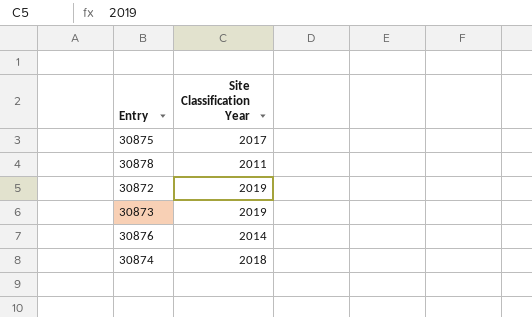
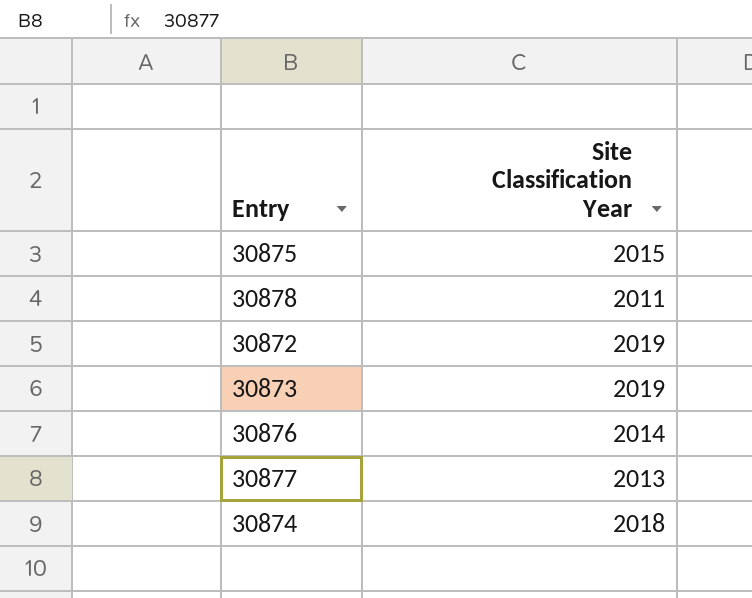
30875 | Site Classification Year: 2017 -> 2015
row 30877: none -> 2013

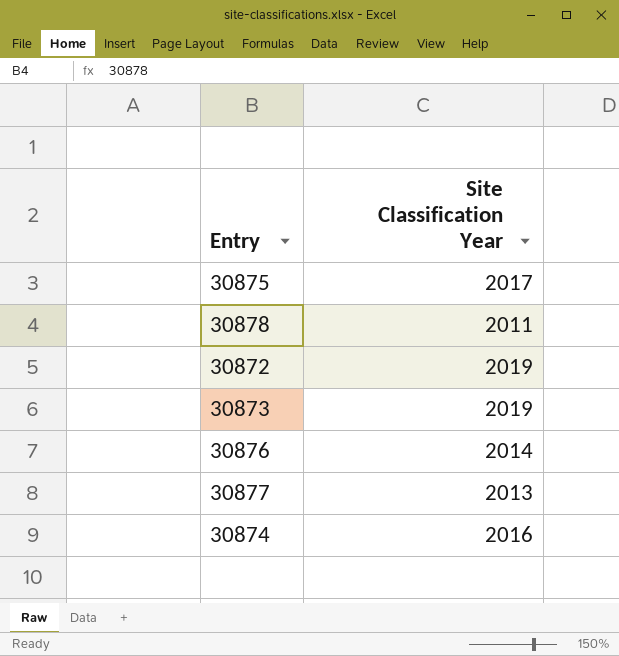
30875 | Site Classification Year: 2015 -> 2017
30874 | Site Classification Year: 2018 -> 2016

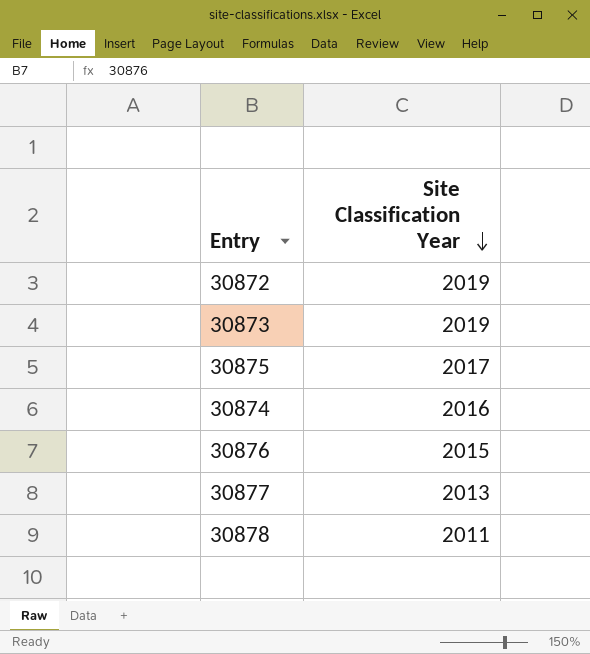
row order: none -> Site Classification Year descending
30876 | Site Classification Year: 2014 -> 2015

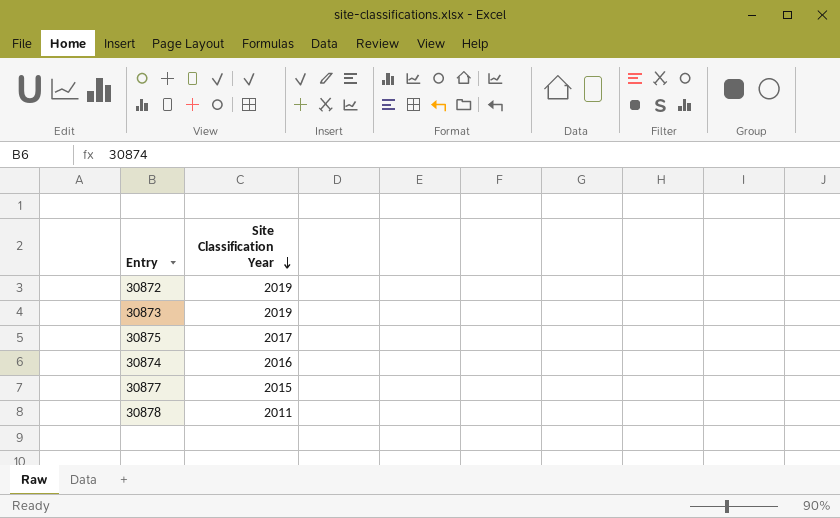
row 30876: 2015 -> none
30877 | Site Classification Year: 2013 -> 2015

